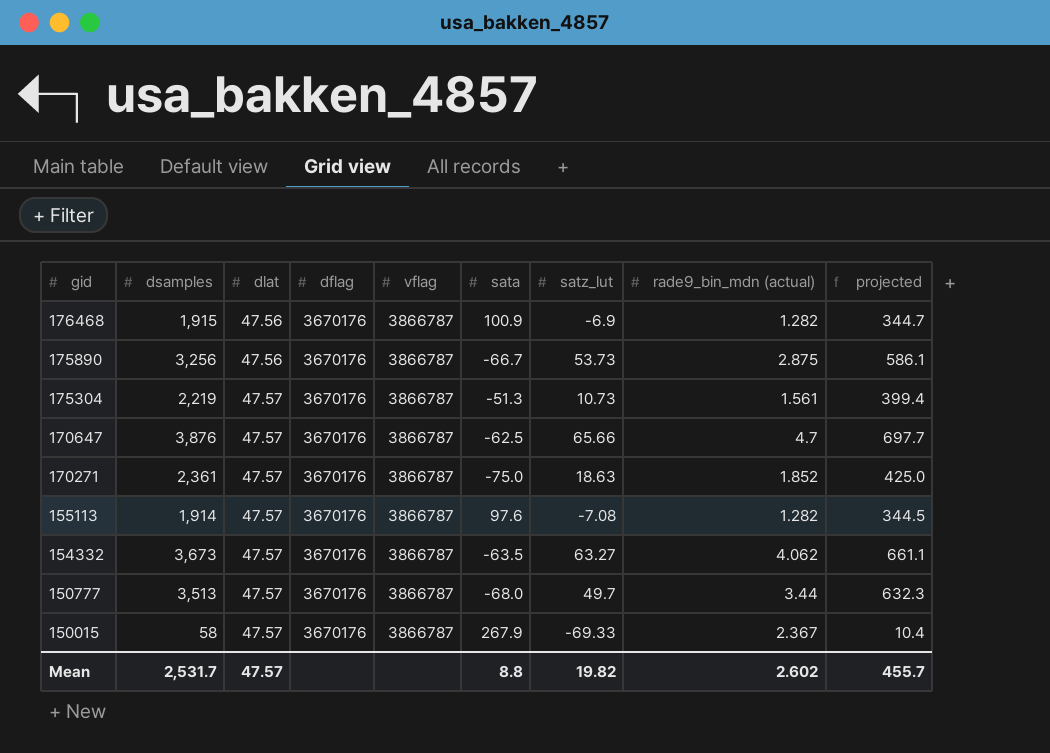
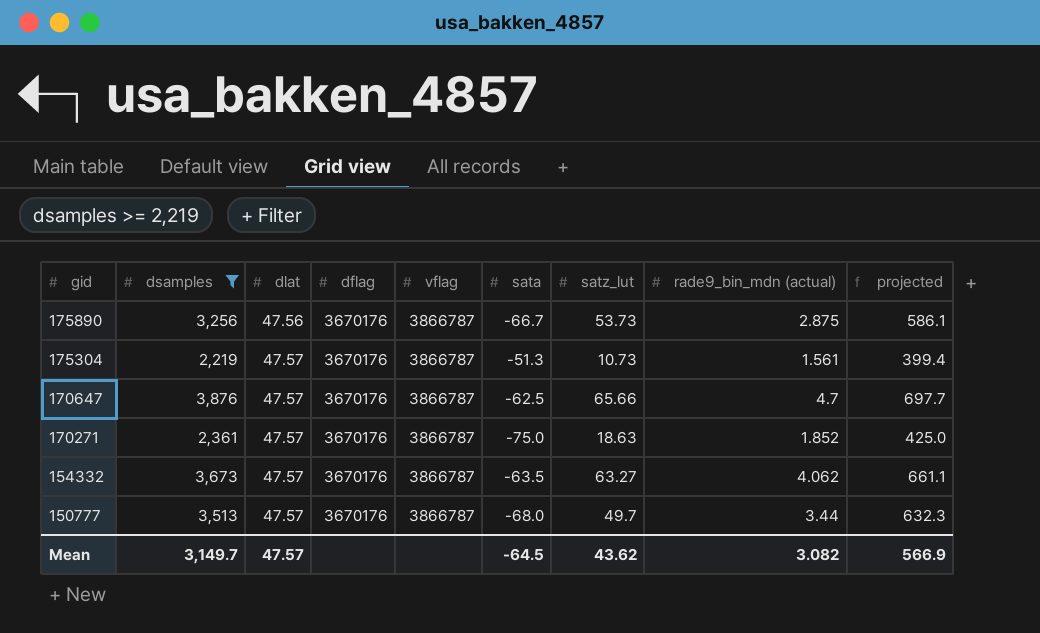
filter: none -> dsamples >= 2,219
Mean | dsamples: 2,531.7 -> 3,149.7
Mean | sata: 8.8 -> -64.5
Mean | satz_lut: 19.82 -> 43.62
Mean | rade9_bin_mdn (actual): 2.602 -> 3.082
Mean | projected: 455.7 -> 566.9

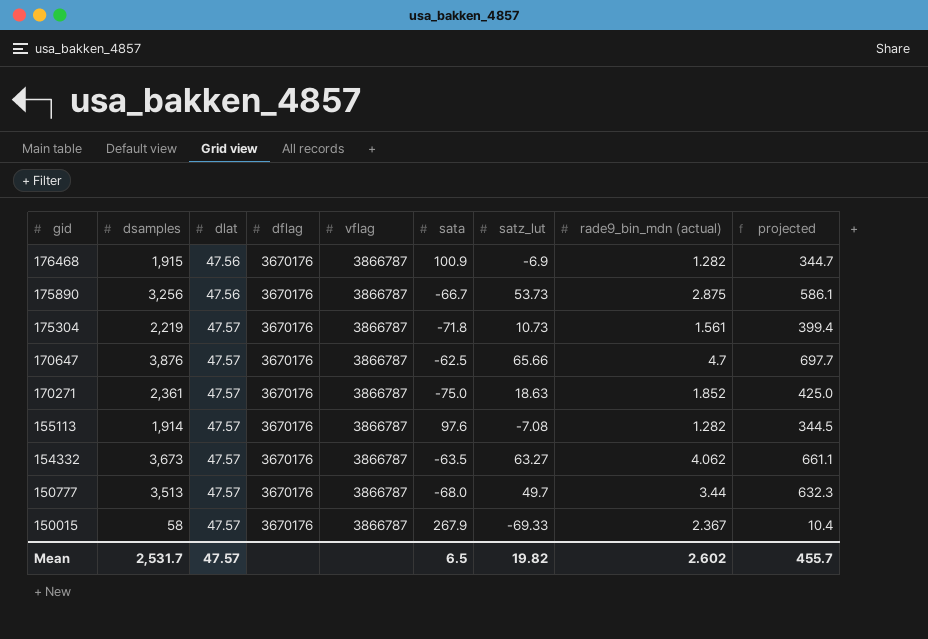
filter: dsamples >= 2,219 -> none
175304 | sata: -51.3 -> -71.8
Mean | dsamples: 3,149.7 -> 2,531.7
Mean | sata: -64.5 -> 6.5
Mean | satz_lut: 43.62 -> 19.82
Mean | rade9_bin_mdn (actual): 3.082 -> 2.602
Mean | projected: 566.9 -> 455.7

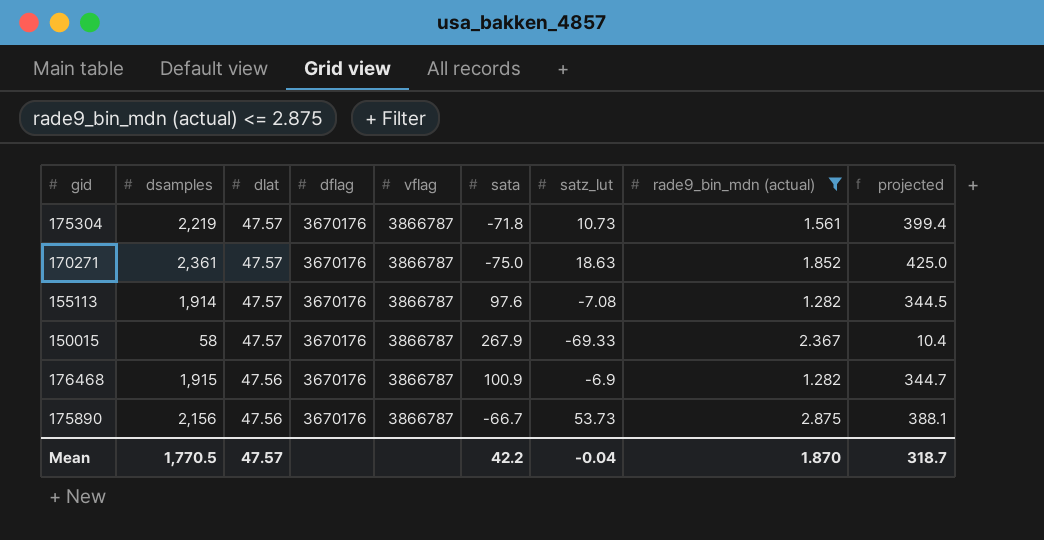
filter: none -> rade9_bin_mdn (actual) <= 2.875
row order: gid descending -> dlat descending
175890 | dsamples: 3,256 -> 2,156
175890 | projected: 586.1 -> 388.1
Mean | dsamples: 2,531.7 -> 1,770.5
Mean | sata: 6.5 -> 42.2
Mean | satz_lut: 19.82 -> -0.04
Mean | rade9_bin_mdn (actual): 2.602 -> 1.870
Mean | projected: 455.7 -> 318.7

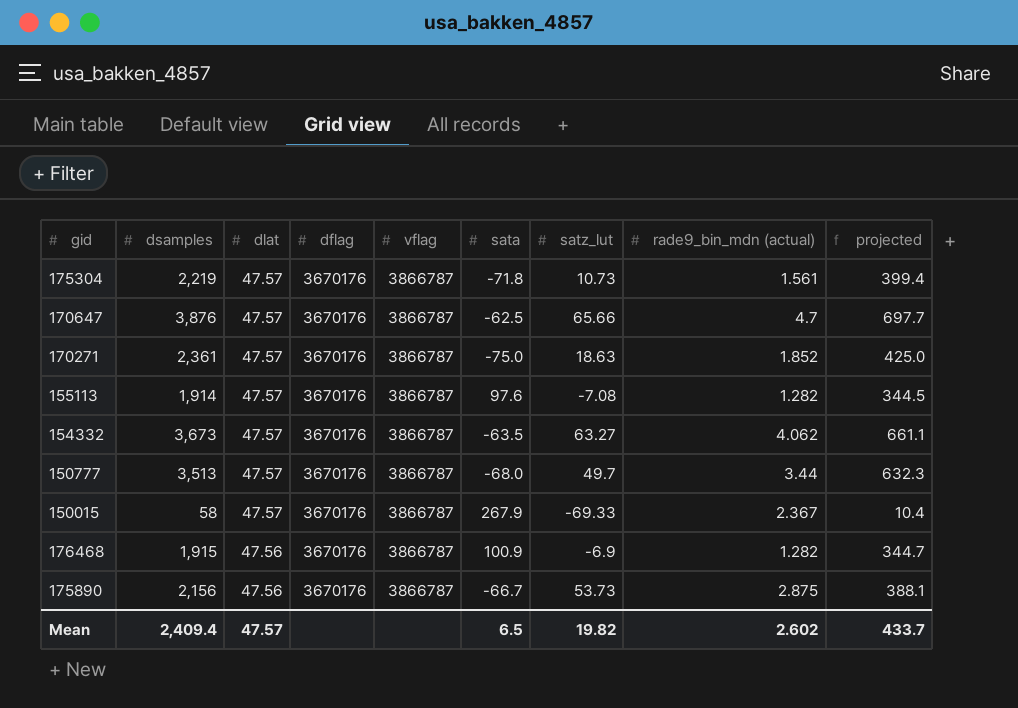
filter: rade9_bin_mdn (actual) <= 2.875 -> none
Mean | dsamples: 1,770.5 -> 2,409.4
Mean | sata: 42.2 -> 6.5
Mean | satz_lut: -0.04 -> 19.82
Mean | rade9_bin_mdn (actual): 1.870 -> 2.602
Mean | projected: 318.7 -> 433.7

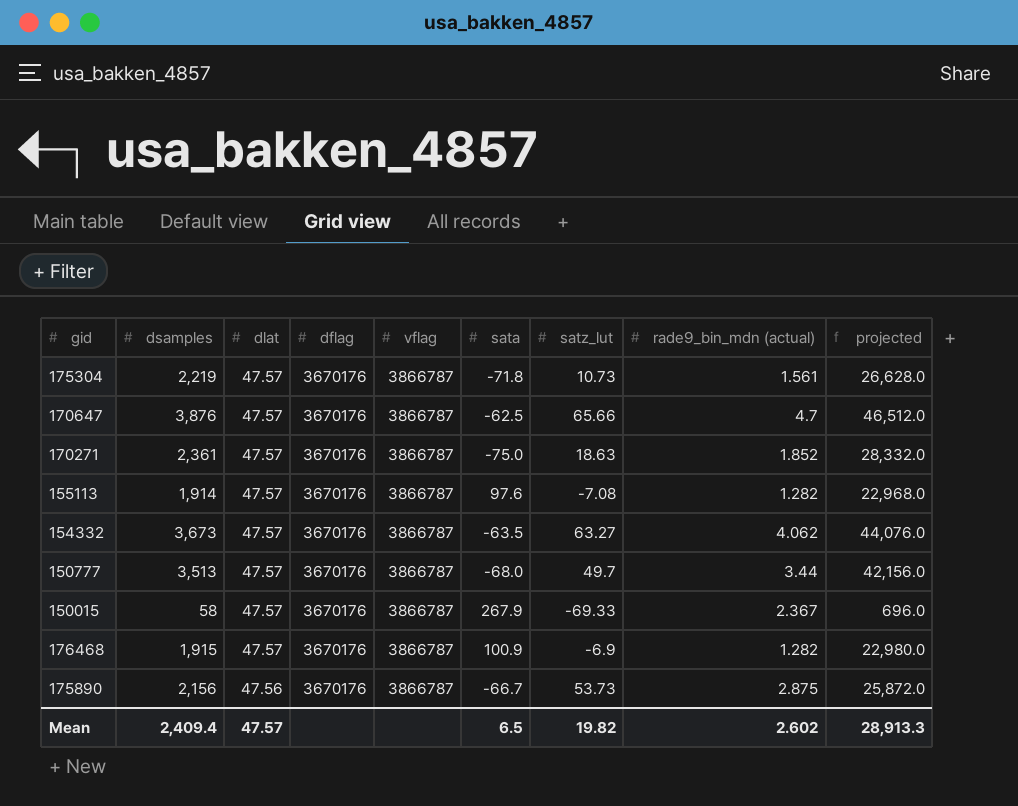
column projected | formula: [dsamples] * 0.18 -> [dsamples] * 12
176468 | dlat: 47.56 -> 47.57
Mean | projected: 433.7 -> 28,913.3

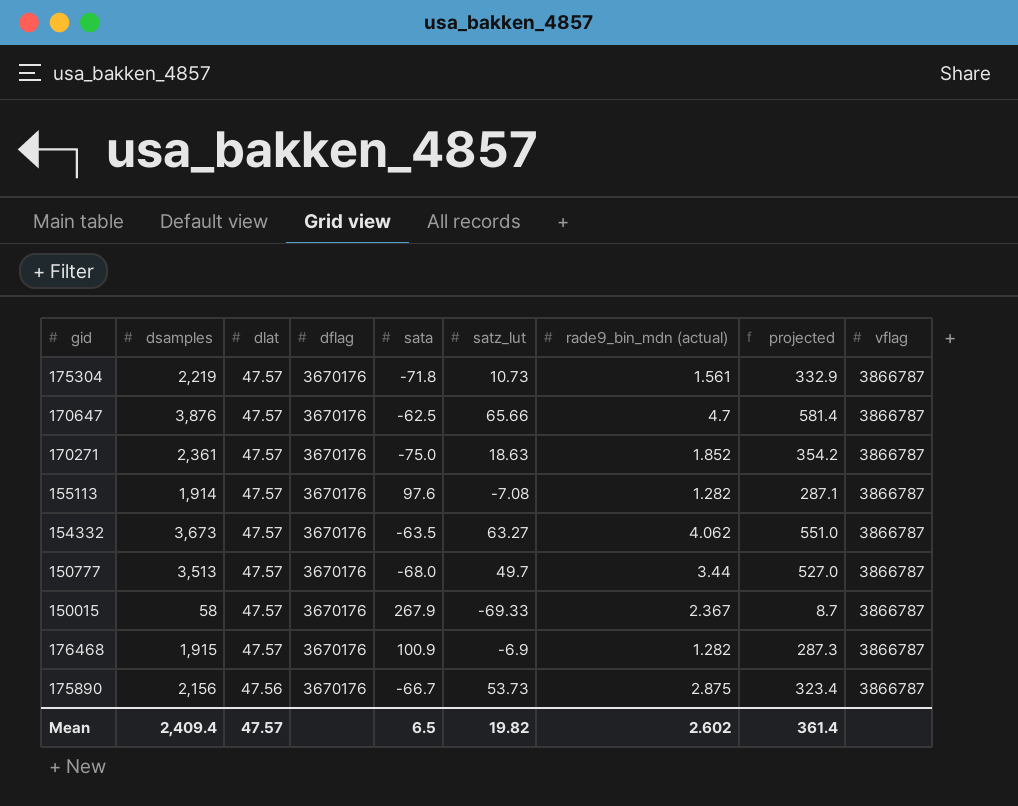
column projected | formula: [dsamples] * 12 -> [dsamples] * 0.15
column vflag | position: 5 -> 9
Mean | projected: 28,913.3 -> 361.4

